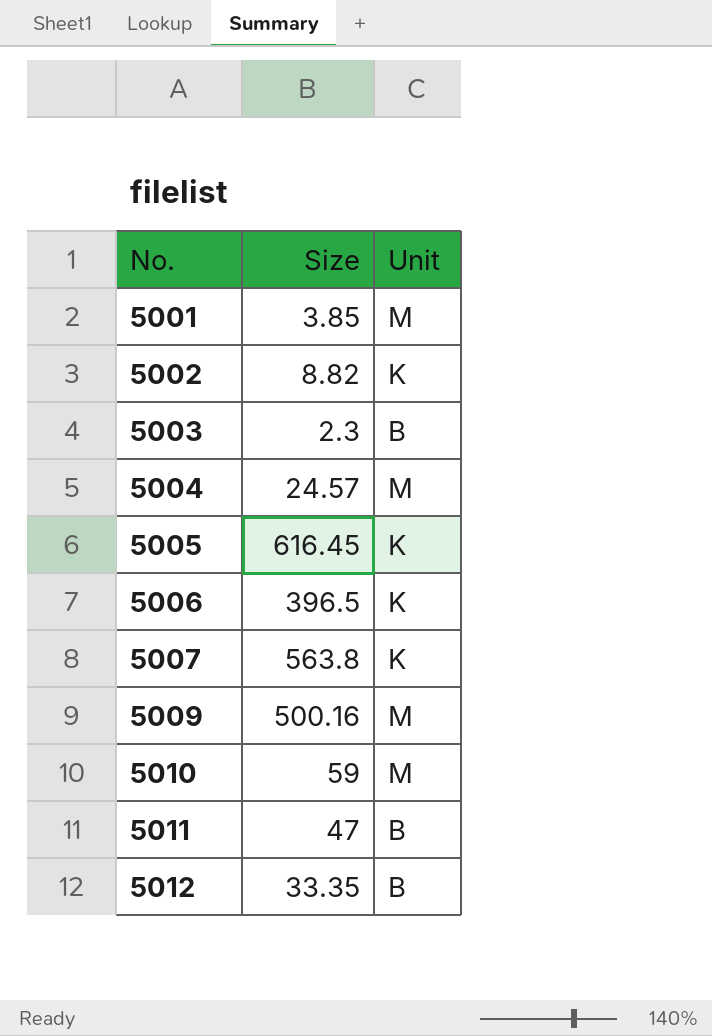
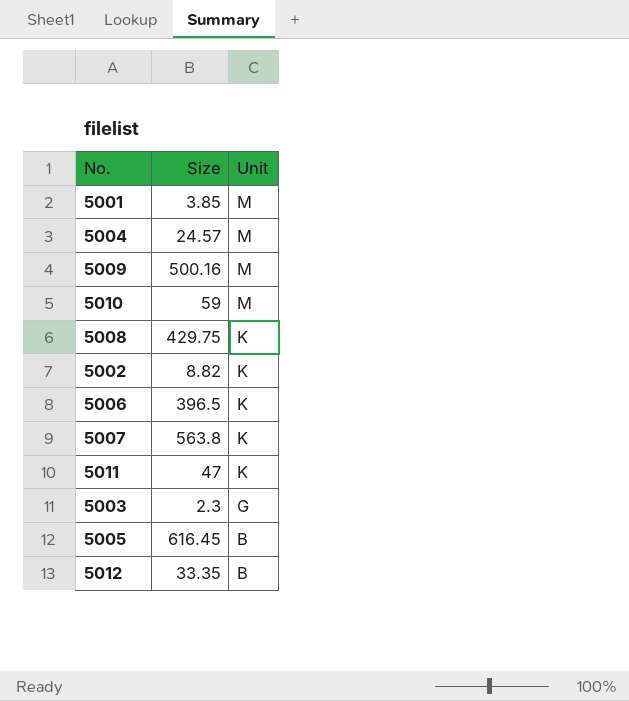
row order: No. ascending -> Unit descending
row 5008: none -> 429.75 | K
5011 | Unit: B -> K
5003 | Unit: B -> G
5005 | Unit: K -> B

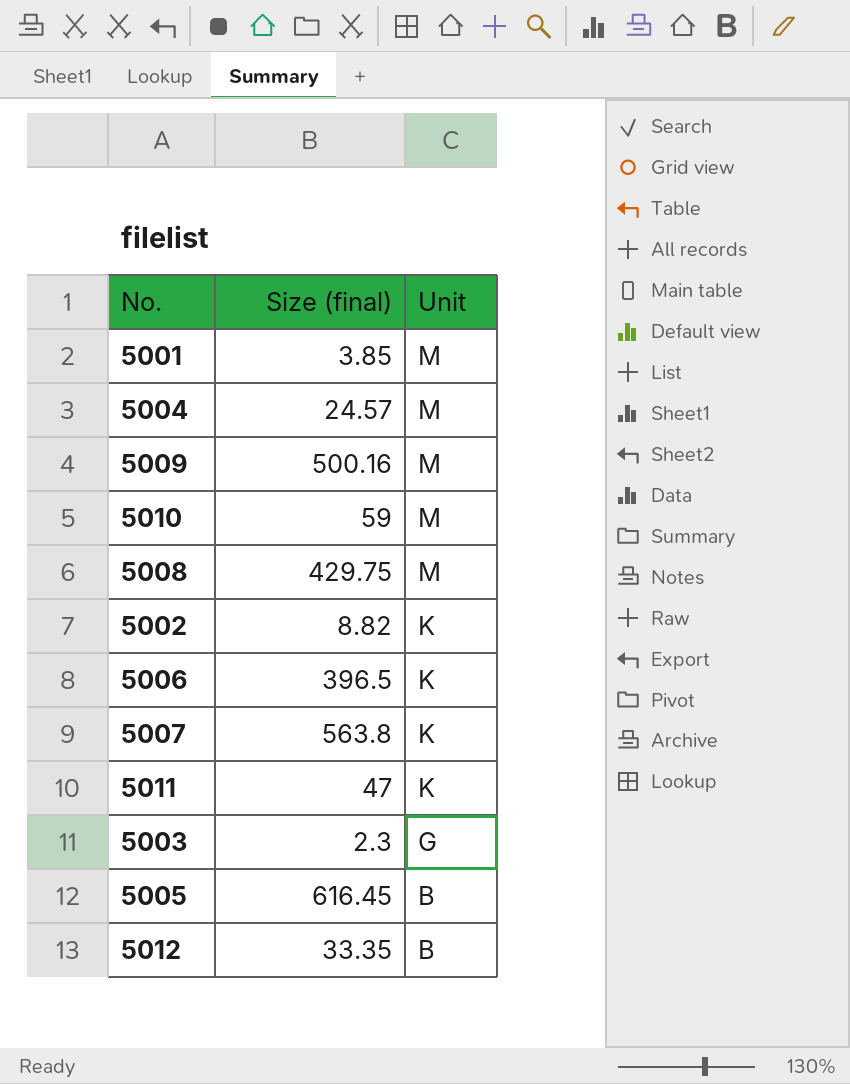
column name: Size -> Size (final)
5008 | Unit: K -> M

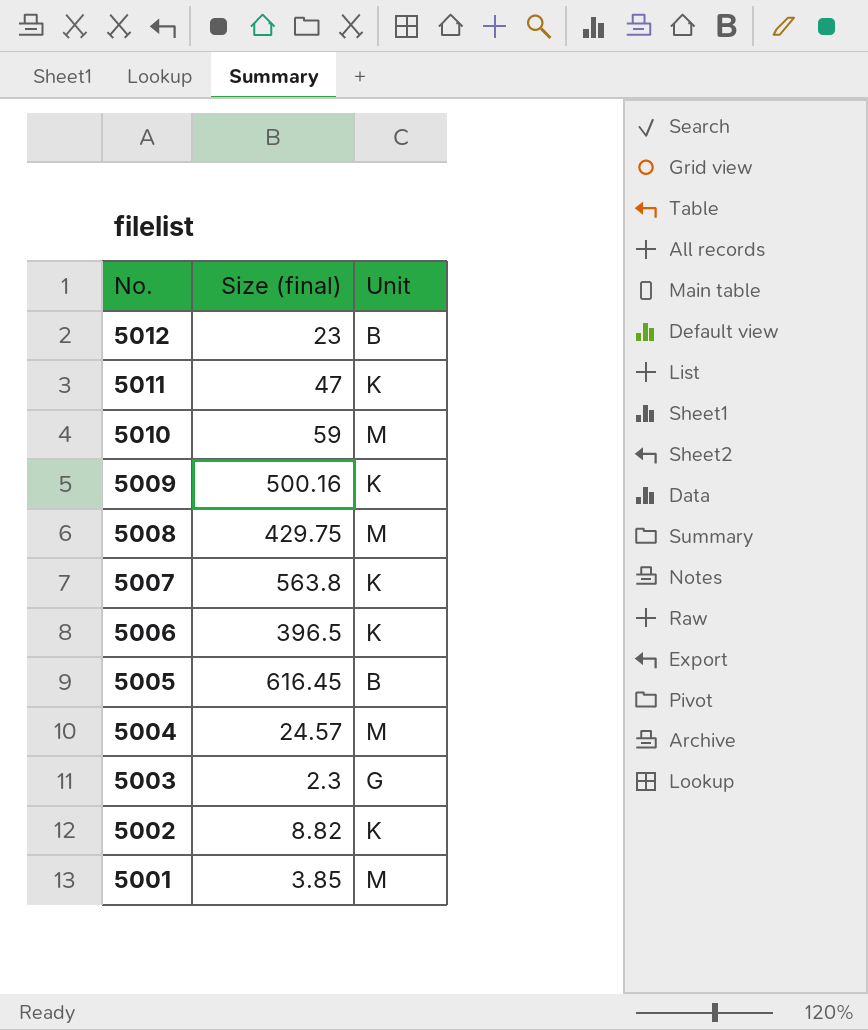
row order: Unit descending -> No. descending
5012 | Size (final): 33.35 -> 23
5009 | Unit: M -> K

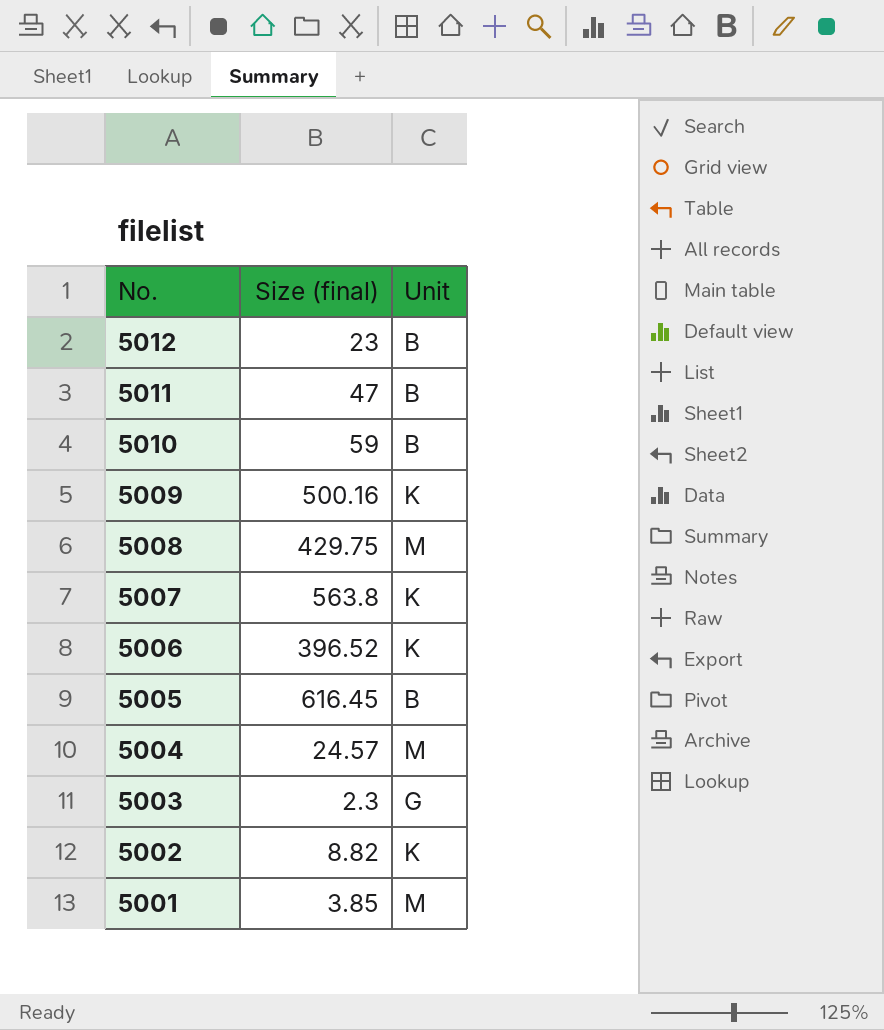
5011 | Unit: K -> B
5010 | Unit: M -> B
5006 | Size (final): 396.5 -> 396.52

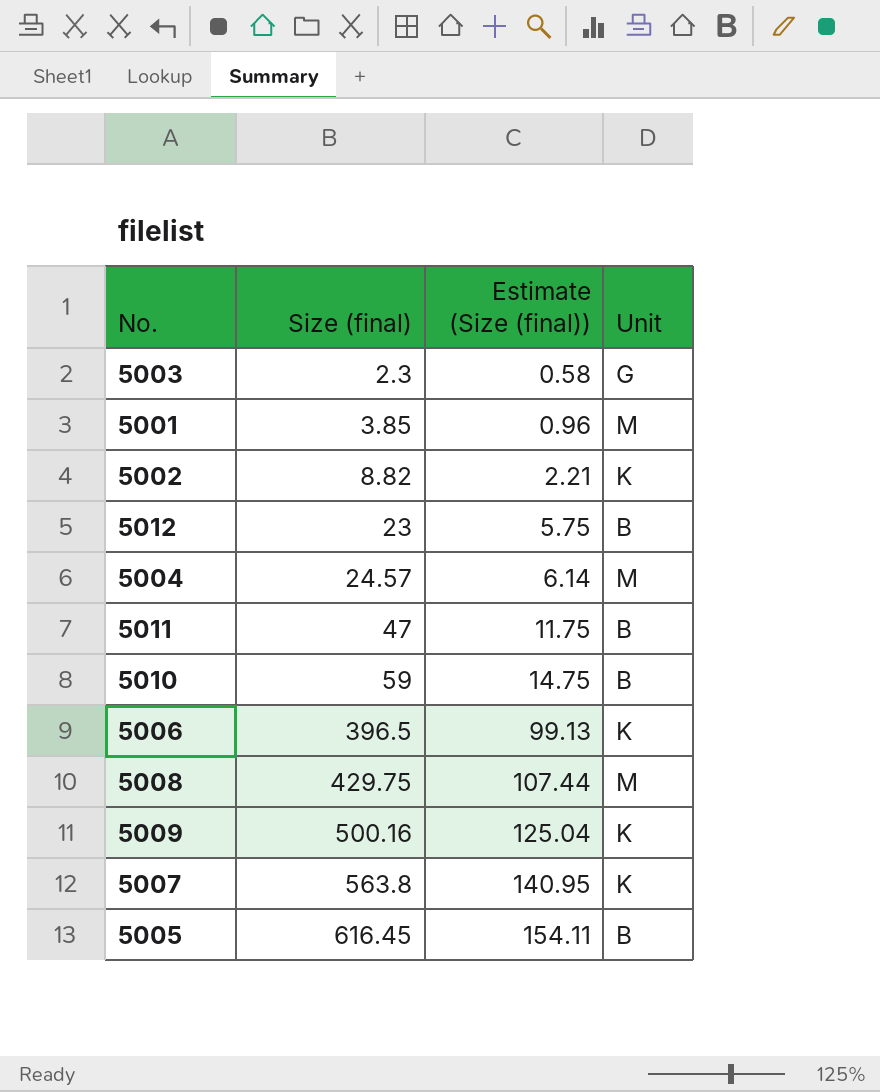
row order: No. descending -> Size (final) ascending
column Estimate (Size (final)) | formula: none -> [Size (final)] * 0.25
5006 | Size (final): 396.52 -> 396.5

